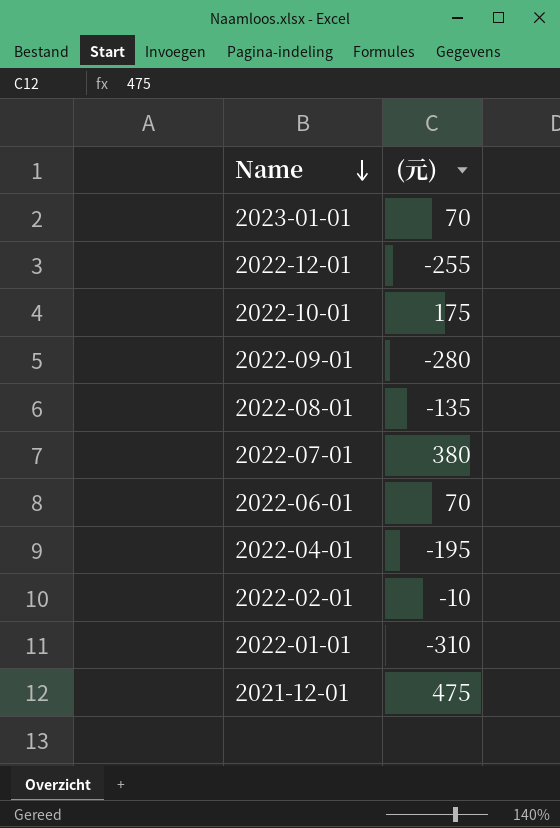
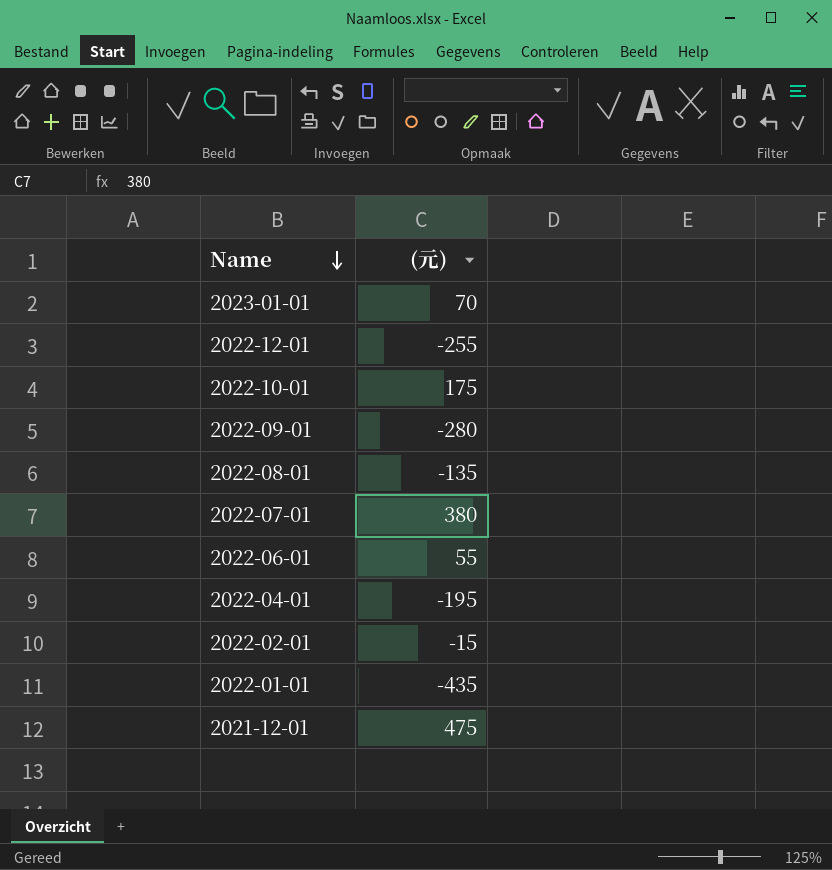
2022-06-01 | (元): 70 -> 55
2022-02-01 | (元): -10 -> -15
2022-01-01 | (元): -310 -> -435

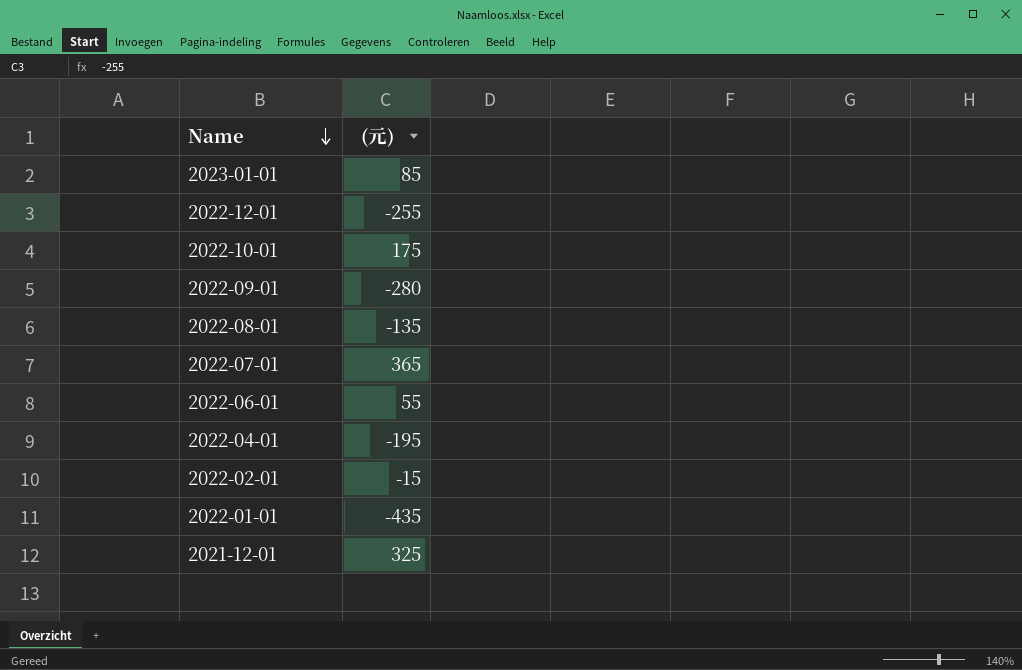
2023-01-01 | (元): 70 -> 85
2022-07-01 | (元): 380 -> 365
2021-12-01 | (元): 475 -> 325

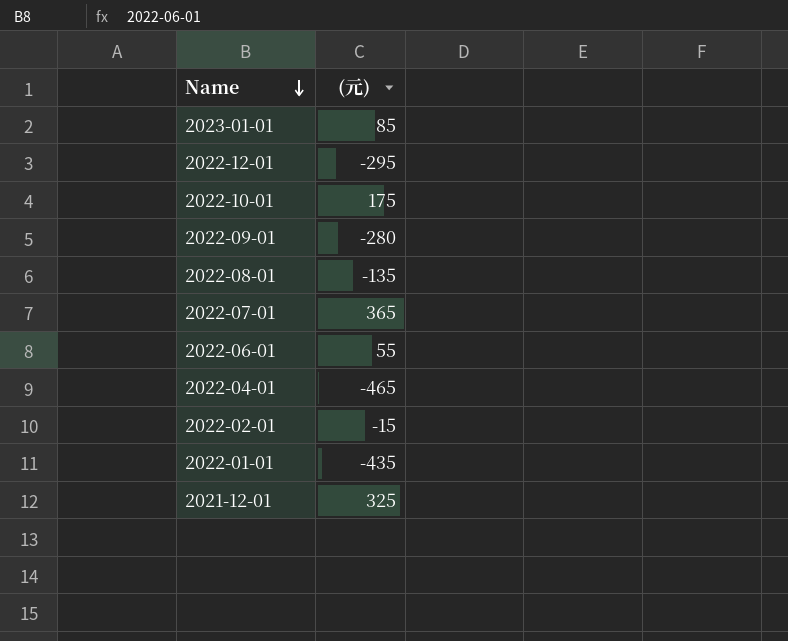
2022-12-01 | (元): -255 -> -295
2022-04-01 | (元): -195 -> -465

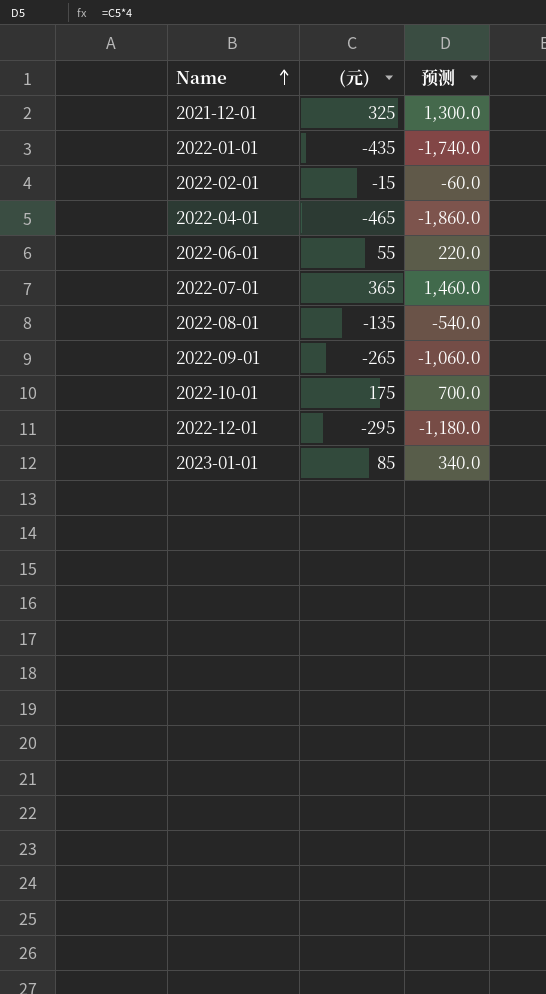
row order: Name descending -> Name ascending
column 预测 | formula: none -> [(元)] * 4
2022-09-01 | (元): -280 -> -265

